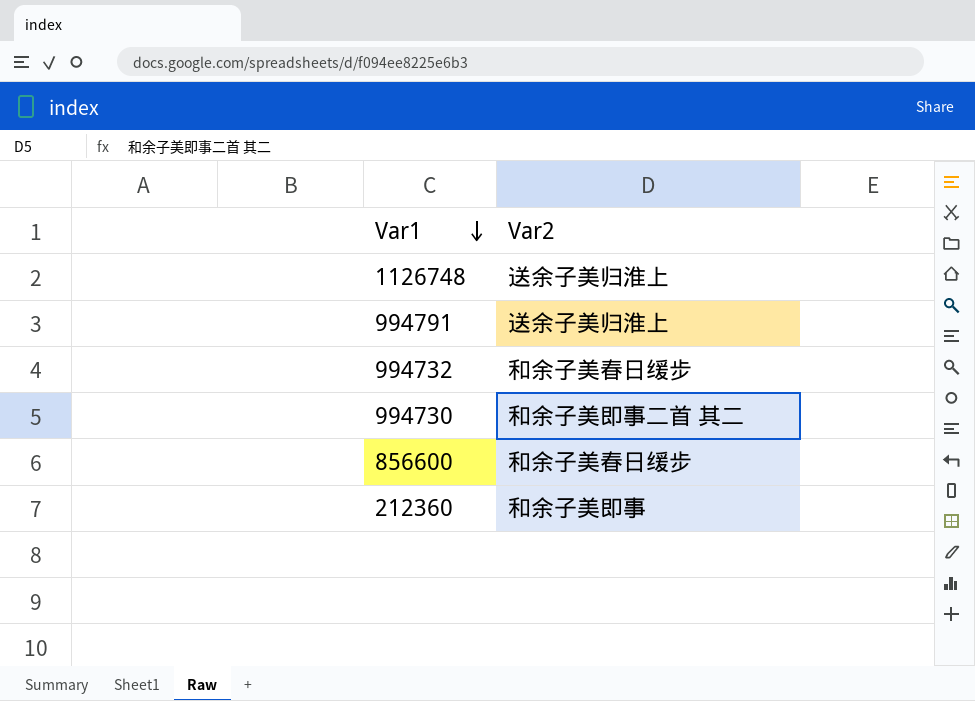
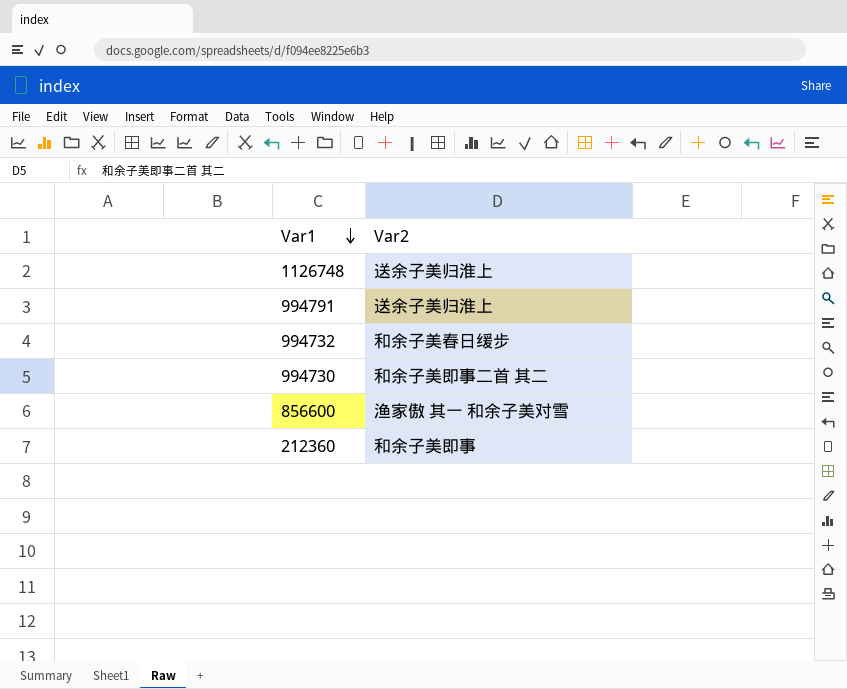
856600 | Var2: 和余子美春日缓步 -> 渔家傲 其一 和余子美对雪

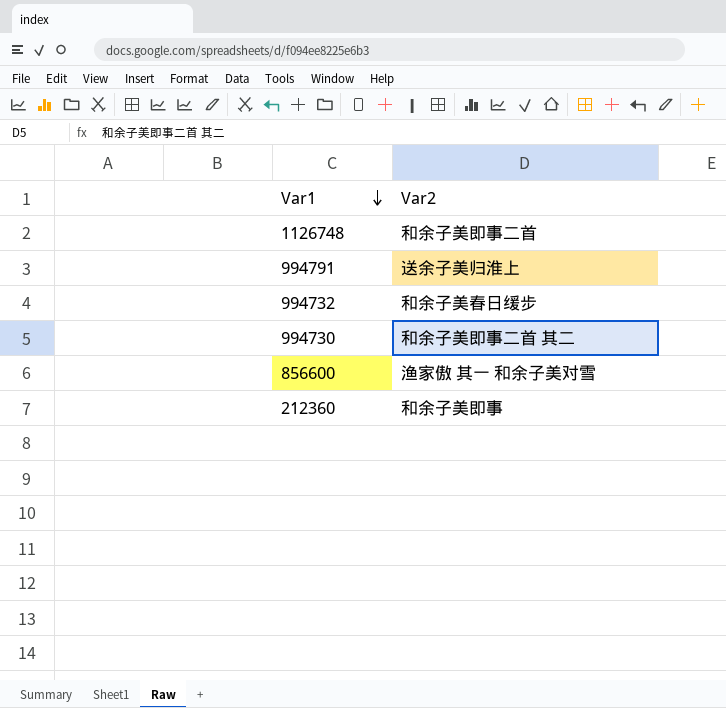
1126748 | Var2: 送余子美归淮上 -> 和余子美即事二首

